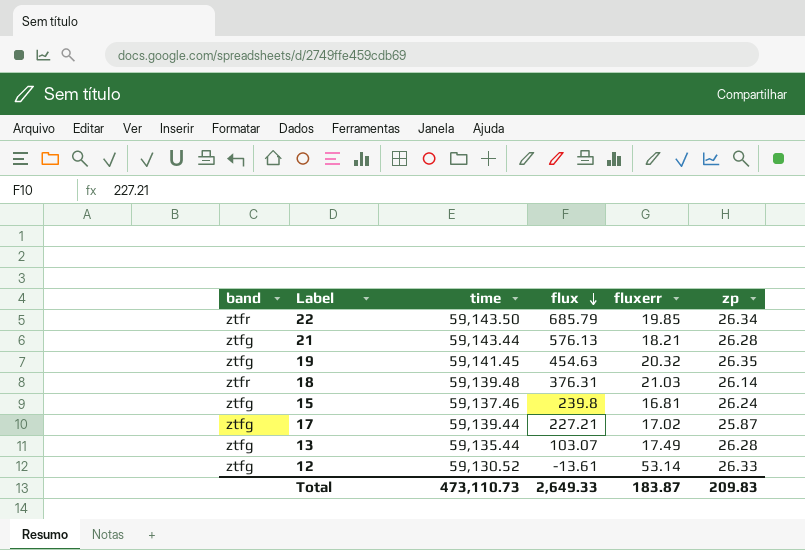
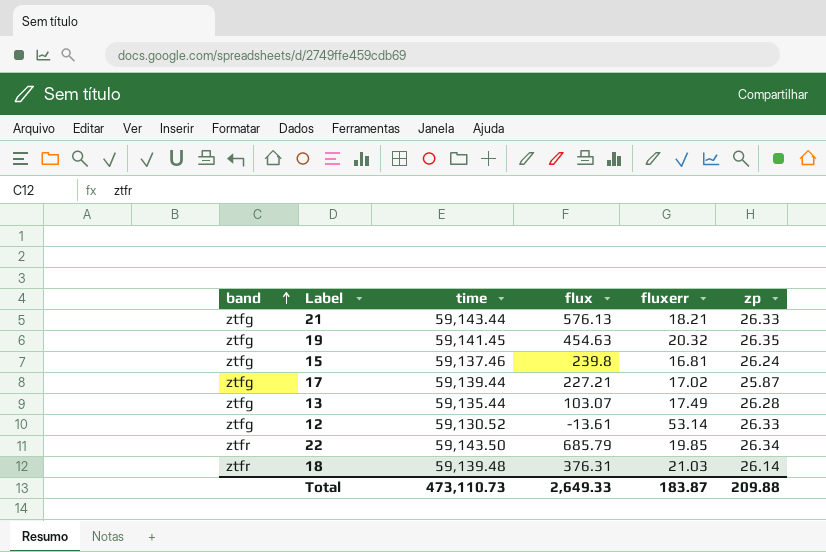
row order: flux descending -> band ascending
21 | zp: 26.28 -> 26.33
Total | zp: 209.83 -> 209.88

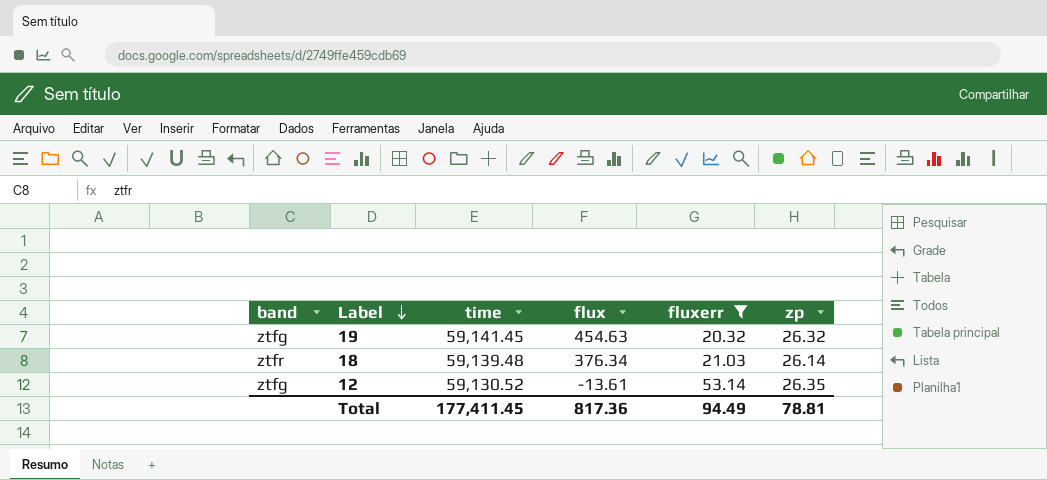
filter: none -> fluxerr >= 20.32
row order: band ascending -> Label descending
19 | zp: 26.35 -> 26.32
18 | flux: 376.31 -> 376.34
12 | zp: 26.33 -> 26.35
Total | time: 473,110.73 -> 177,411.45
Total | flux: 2,649.33 -> 817.36
Total | fluxerr: 183.87 -> 94.49
Total | zp: 209.88 -> 78.81

